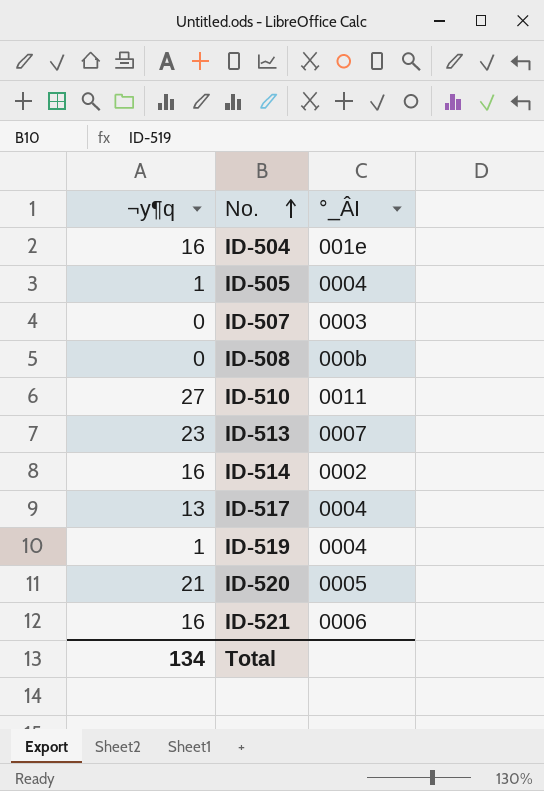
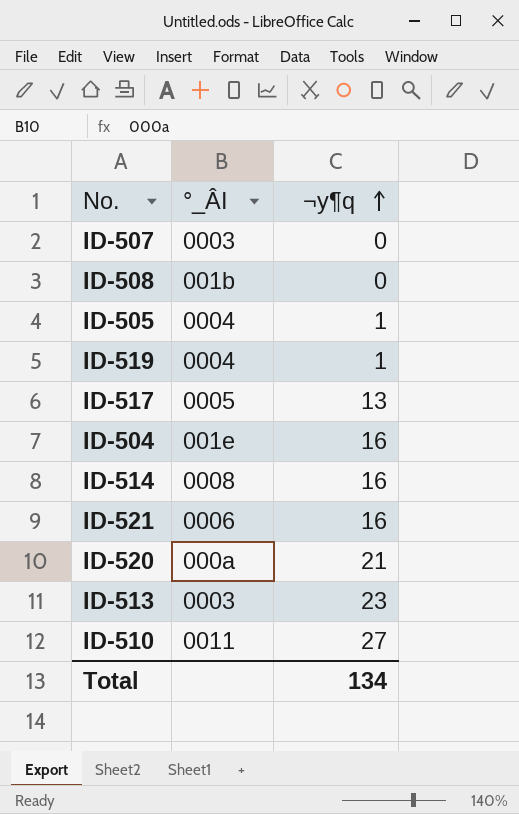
row order: No. ascending -> ¬y¶q ascending
column ¬y¶q | position: 1 -> 3
ID-508 | °_ÂI: 000b -> 001b
ID-517 | °_ÂI: 0004 -> 0005
ID-514 | °_ÂI: 0002 -> 0008
ID-520 | °_ÂI: 0005 -> 000a
ID-513 | °_ÂI: 0007 -> 0003

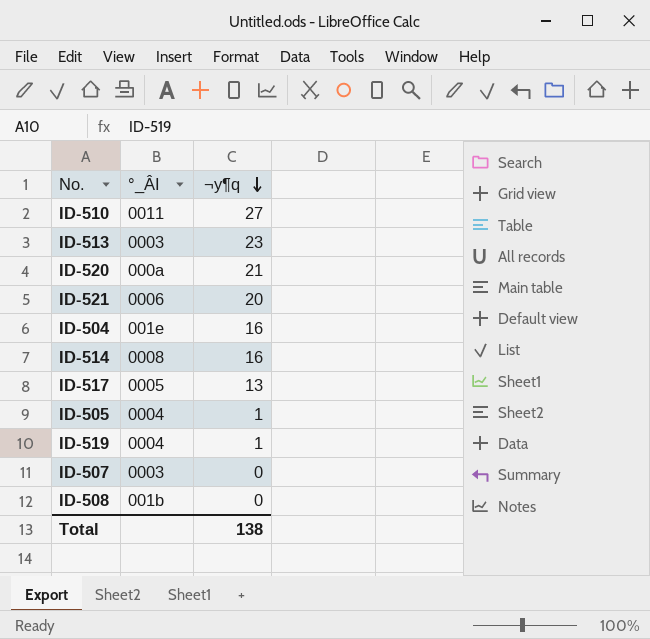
row order: ¬y¶q ascending -> ¬y¶q descending
ID-521 | ¬y¶q: 16 -> 20
Total | ¬y¶q: 134 -> 138

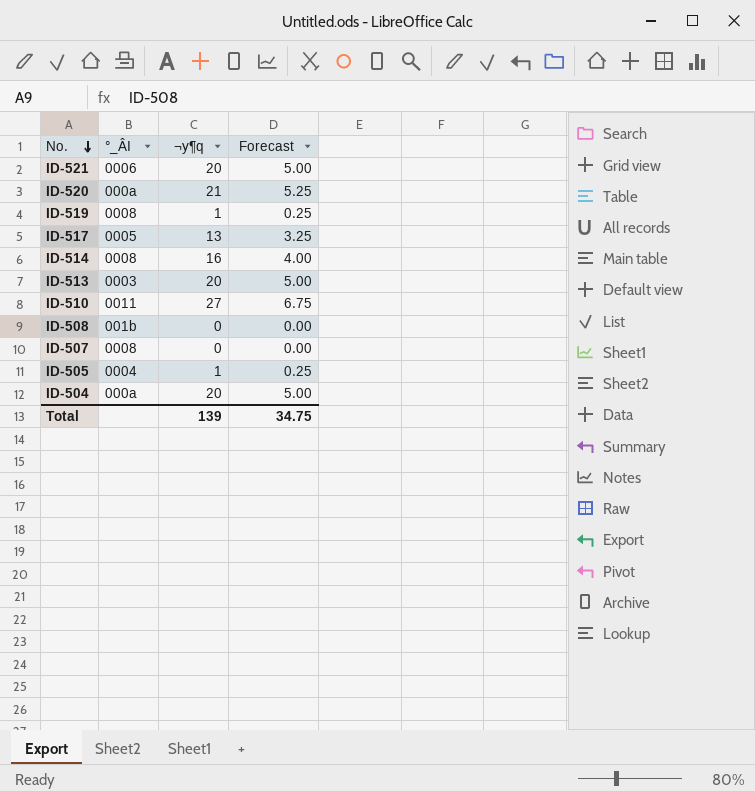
row order: ¬y¶q descending -> No. descending
column Forecast | formula: none -> [¬y¶q] * 0.25
ID-519 | °_ÂI: 0004 -> 0008
ID-513 | ¬y¶q: 23 -> 20
ID-507 | °_ÂI: 0003 -> 0008
ID-504 | °_ÂI: 001e -> 000a
ID-504 | ¬y¶q: 16 -> 20
Total | ¬y¶q: 138 -> 139

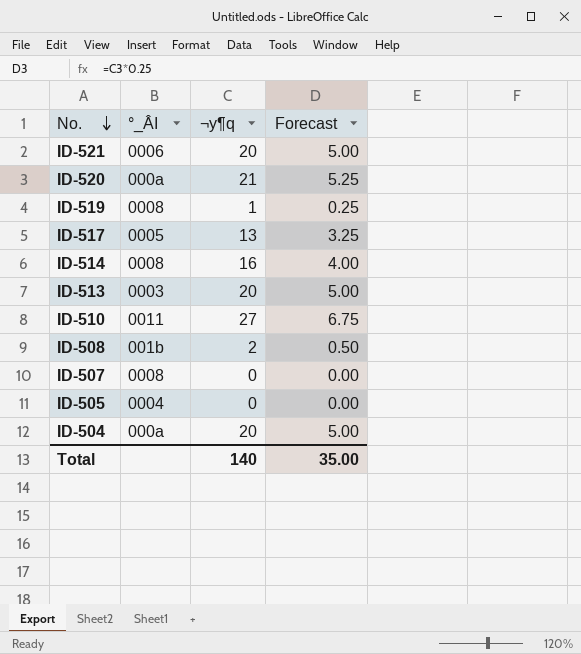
ID-508 | ¬y¶q: 0 -> 2
ID-508 | Forecast: 0.00 -> 0.50
ID-505 | ¬y¶q: 1 -> 0
ID-505 | Forecast: 0.25 -> 0.00
Total | ¬y¶q: 139 -> 140
Total | Forecast: 34.75 -> 35.00

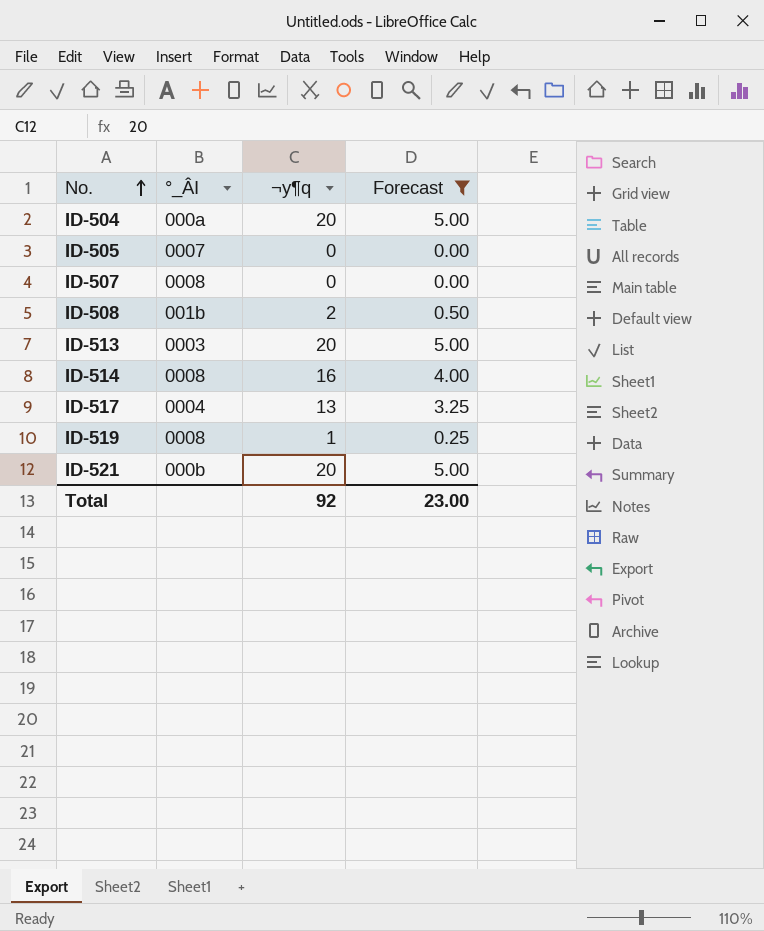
filter: none -> Forecast <= 5.00
row order: No. descending -> No. ascending
ID-505 | °_ÂI: 0004 -> 0007
ID-517 | °_ÂI: 0005 -> 0004
ID-521 | °_ÂI: 0006 -> 000b
Total | ¬y¶q: 140 -> 92
Total | Forecast: 35.00 -> 23.00

